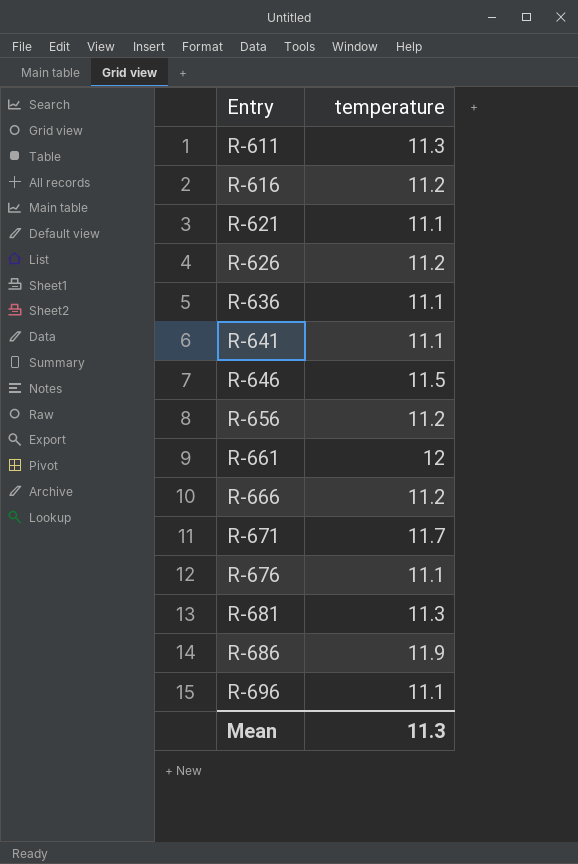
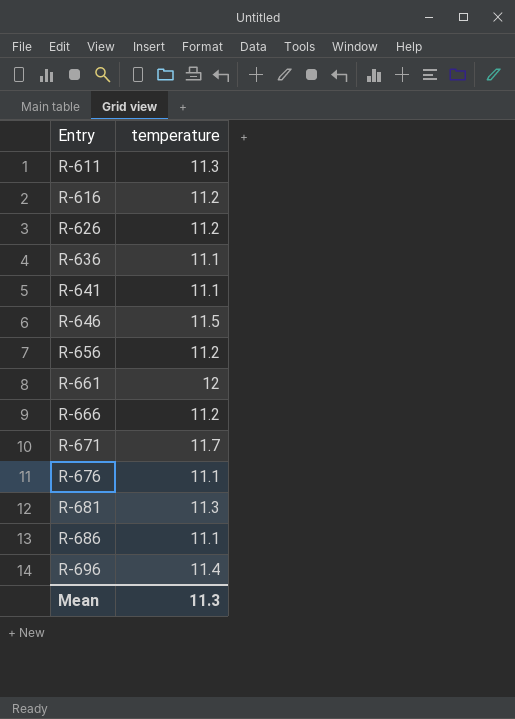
row R-621: 11.1 -> none
R-686 | temperature: 11.9 -> 11.1
R-696 | temperature: 11.1 -> 11.4

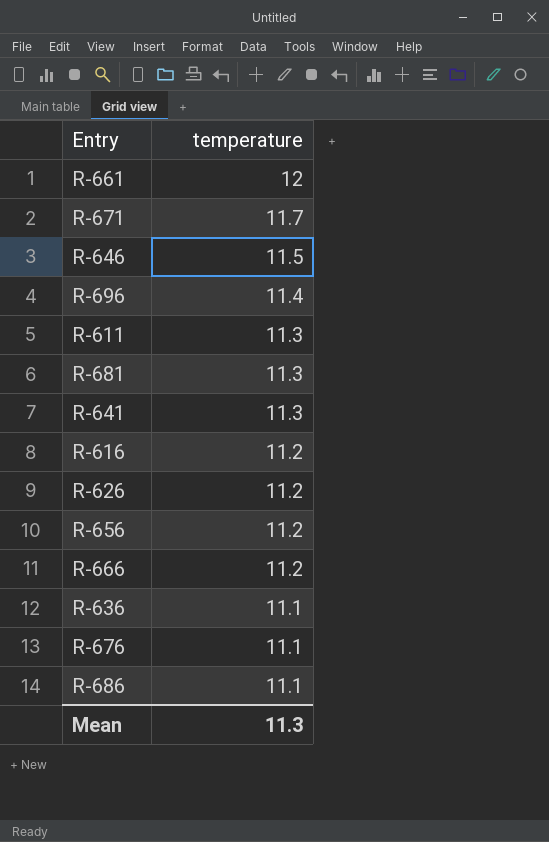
row order: Entry ascending -> temperature descending
R-641 | temperature: 11.1 -> 11.3

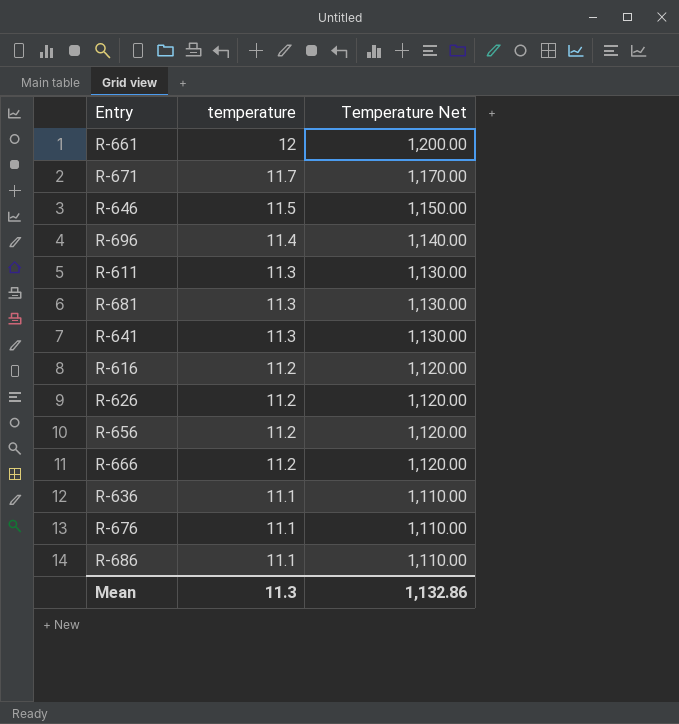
column Temperature Net | formula: none -> [temperature] * 100

